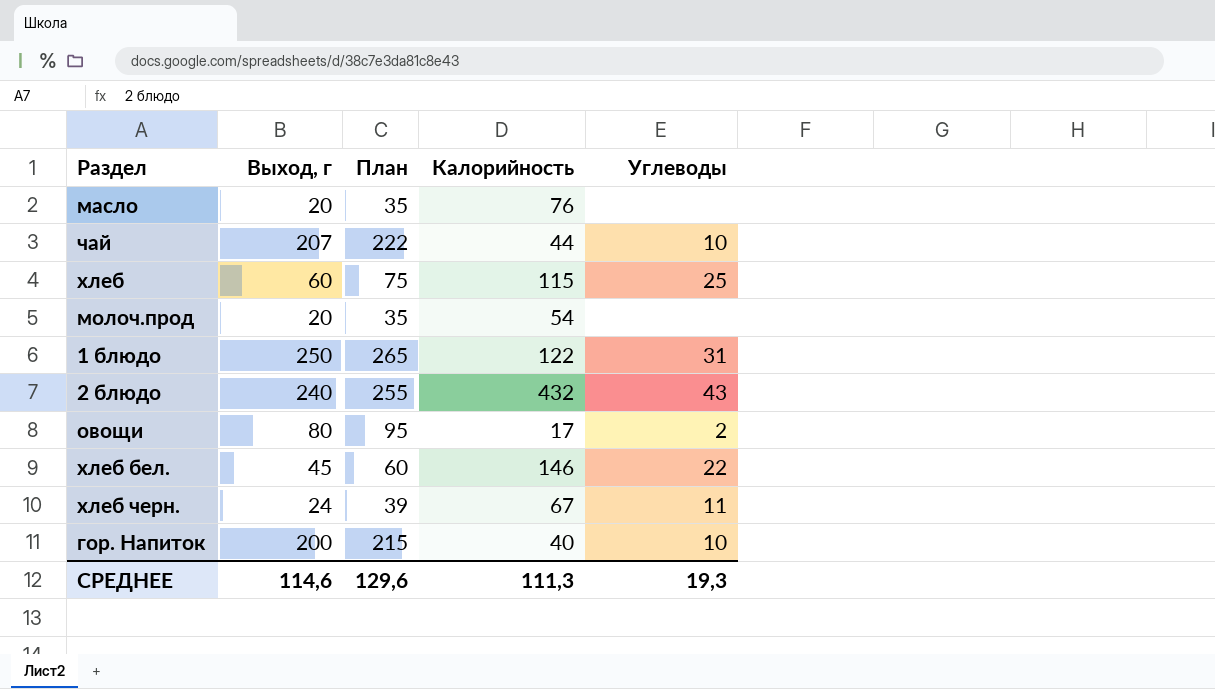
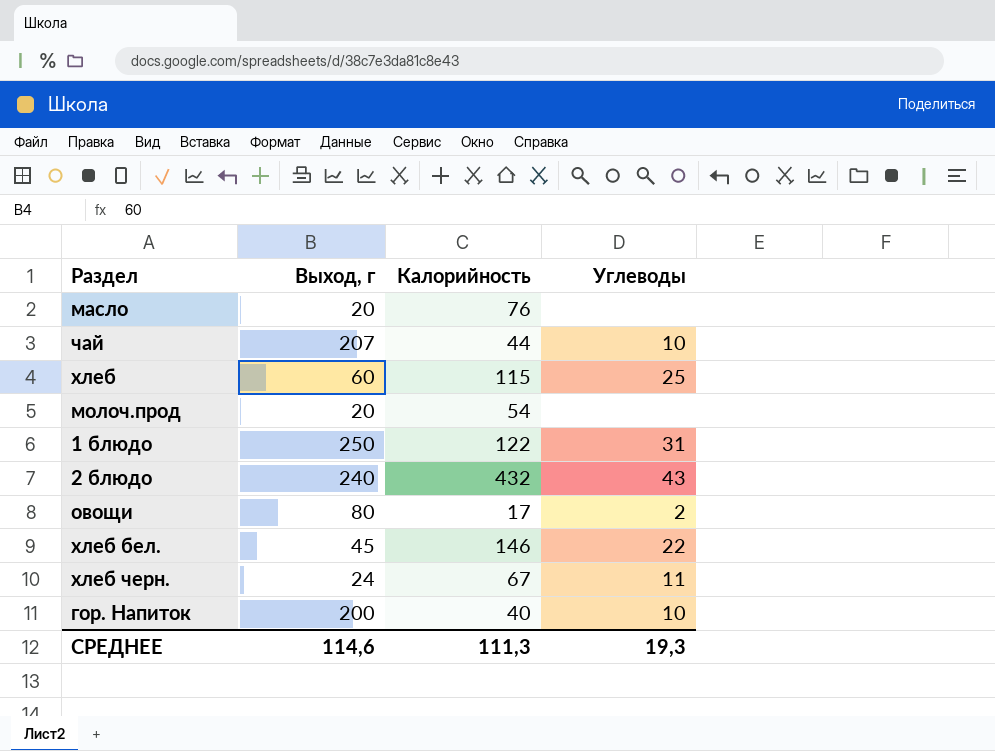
column План | formula: [Выход, г] + 15 -> none

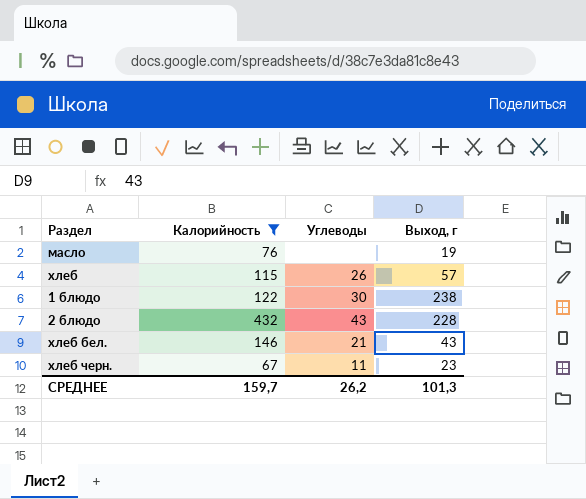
filter: none -> Калорийность >= 67
column Выход, г | position: 2 -> 4
масло | Выход, г: 20 -> 19
хлеб | Углеводы: 25 -> 26
хлеб | Выход, г: 60 -> 57
1 блюдо | Углеводы: 31 -> 30
1 блюдо | Выход, г: 250 -> 238
2 блюдо | Выход, г: 240 -> 228
хлеб бел. | Углеводы: 22 -> 21
хлеб бел. | Выход, г: 45 -> 43
хлеб черн. | Выход, г: 24 -> 23
СРЕДНЕЕ | Калорийность: 111,3 -> 159,7
СРЕДНЕЕ | Углеводы: 19,3 -> 26,2
СРЕДНЕЕ | Выход, г: 114,6 -> 101,3

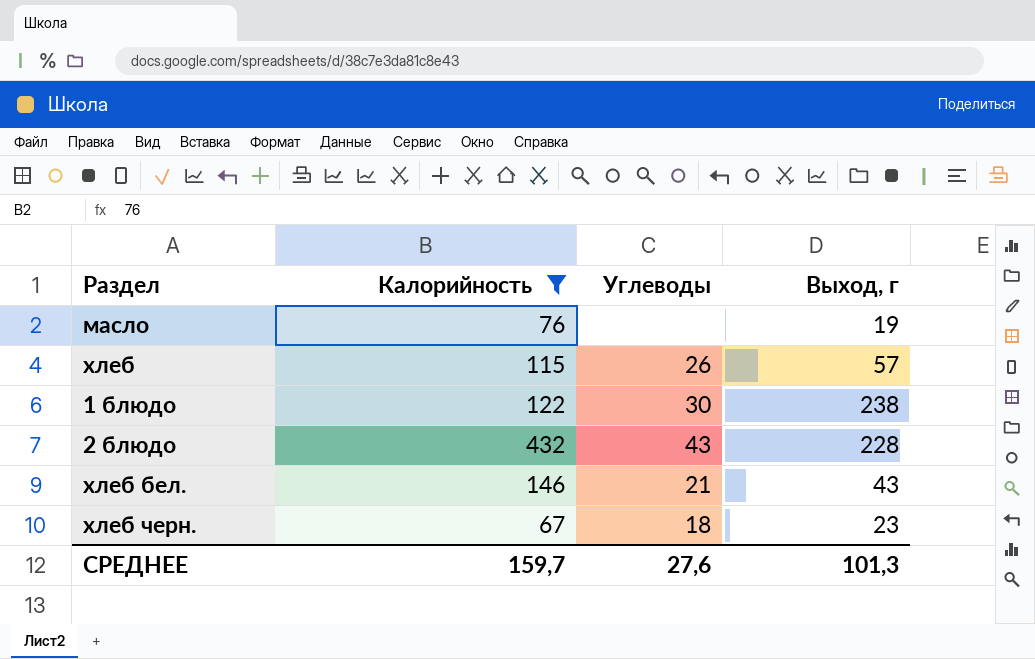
хлеб черн. | Углеводы: 11 -> 18
СРЕДНЕЕ | Углеводы: 26,2 -> 27,6

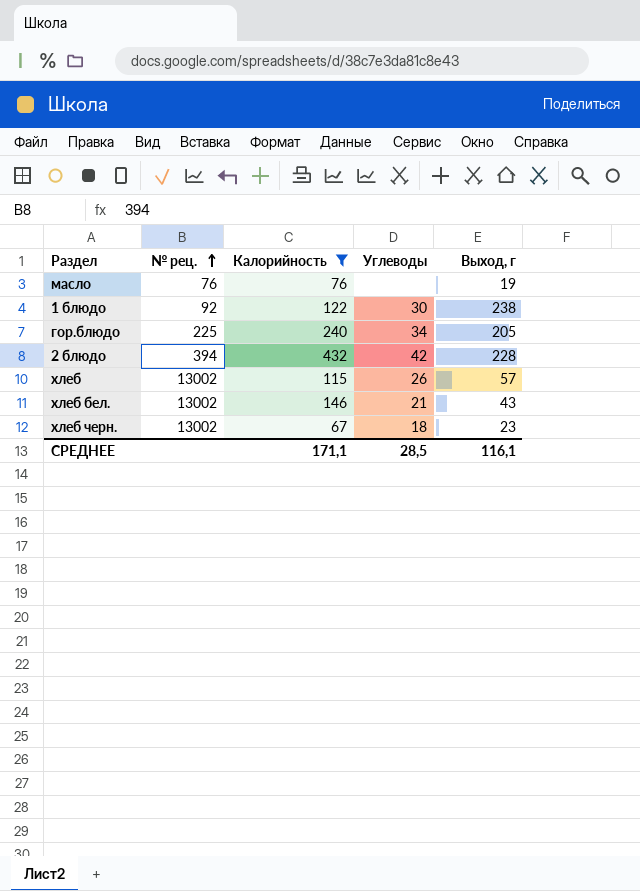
row order: none -> № рец. ascending
column № рец. | position: none -> 2
row гор.блюдо: none -> 225 | 240 | 34 | 205
2 блюдо | Углеводы: 43 -> 42
СРЕДНЕЕ | Калорийность: 159,7 -> 171,1
СРЕДНЕЕ | Углеводы: 27,6 -> 28,5
СРЕДНЕЕ | Выход, г: 101,3 -> 116,1

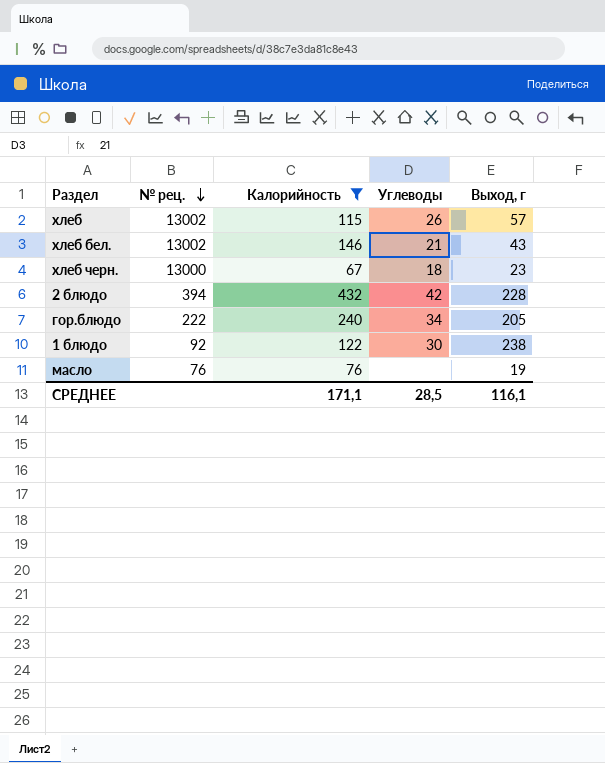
row order: № рец. ascending -> № рец. descending
хлеб черн. | № рец.: 13002 -> 13000
гор.блюдо | № рец.: 225 -> 222

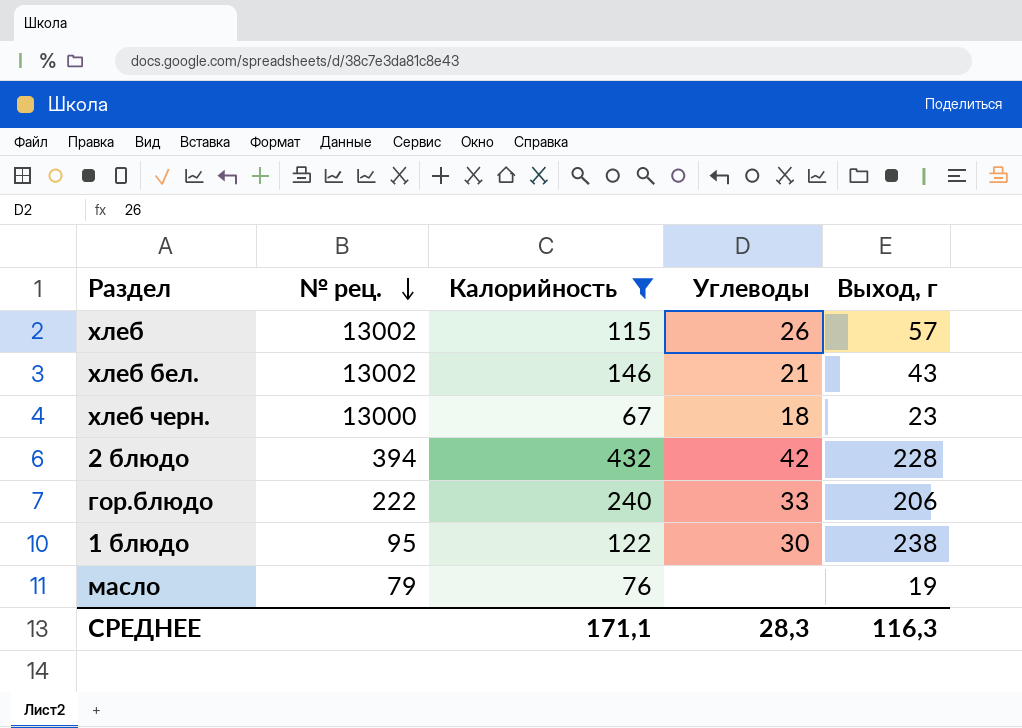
гор.блюдо | Углеводы: 34 -> 33
гор.блюдо | Выход, г: 205 -> 206
1 блюдо | № рец.: 92 -> 95
масло | № рец.: 76 -> 79
СРЕДНЕЕ | Углеводы: 28,5 -> 28,3
СРЕДНЕЕ | Выход, г: 116,1 -> 116,3

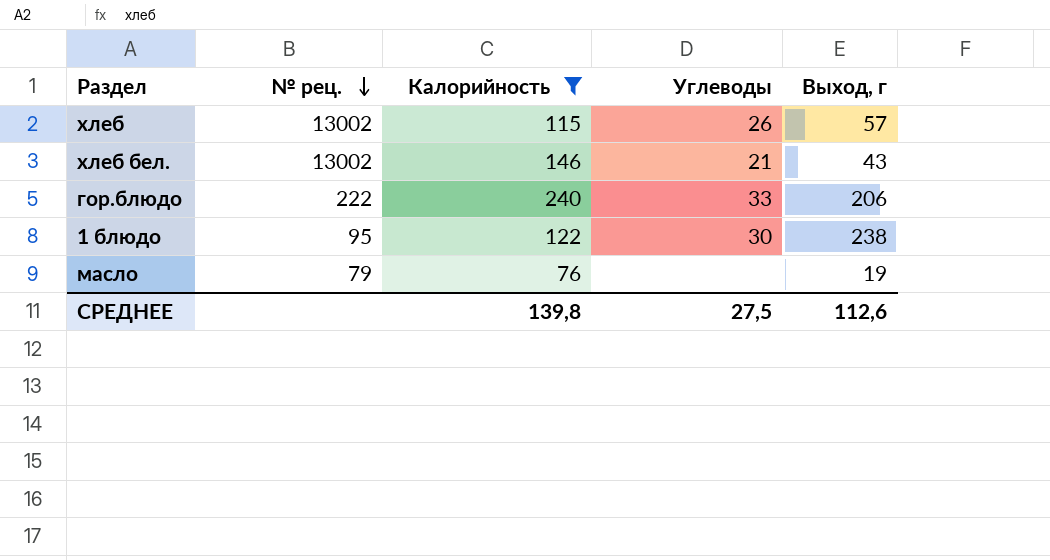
row хлеб черн.: 13000 | 67 | 18 | 23 -> none
row 2 блюдо: 394 | 432 | 42 | 228 -> none
СРЕДНЕЕ | Калорийность: 171,1 -> 139,8
СРЕДНЕЕ | Углеводы: 28,3 -> 27,5
СРЕДНЕЕ | Выход, г: 116,3 -> 112,6

